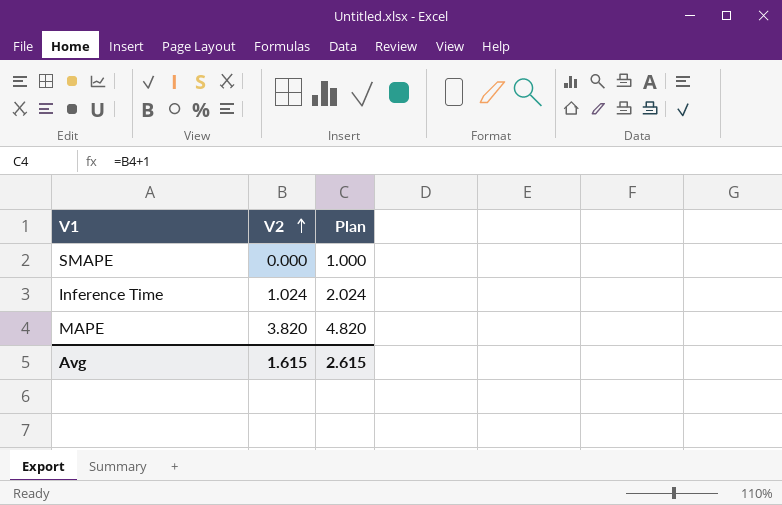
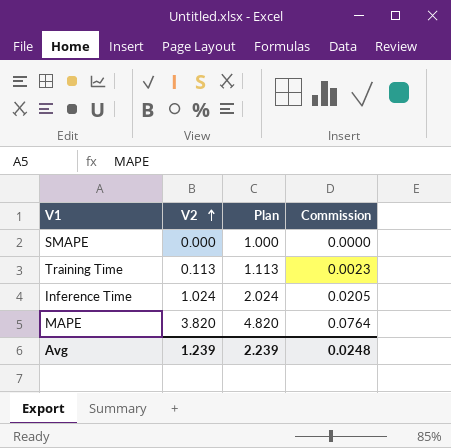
column Commission | formula: none -> [V2] * 0.02
row Training Time: none -> 0.113 | 1.113 | 0.0023
Avg | V2: 1.615 -> 1.239
Avg | Plan: 2.615 -> 2.239

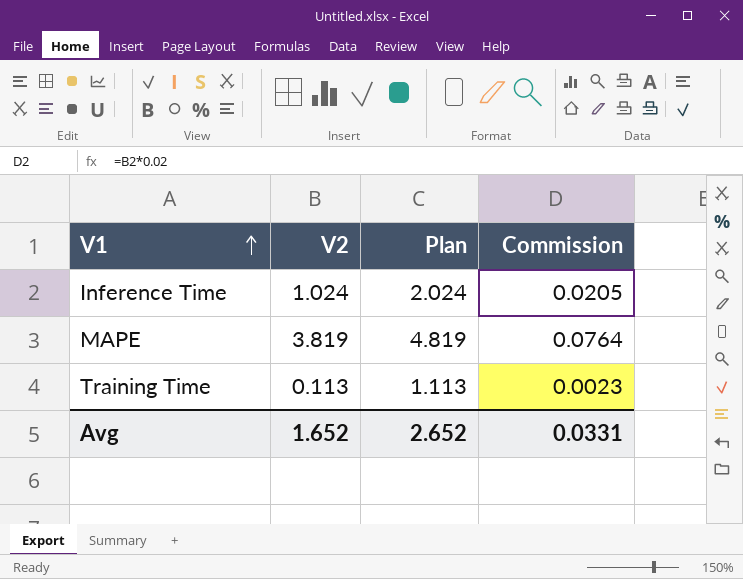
row order: V2 ascending -> V1 ascending
row SMAPE: 0.000 | 1.000 | 0.0000 -> none
MAPE | V2: 3.820 -> 3.819
MAPE | Plan: 4.820 -> 4.819
Avg | V2: 1.239 -> 1.652
Avg | Plan: 2.239 -> 2.652
Avg | Commission: 0.0248 -> 0.0331

